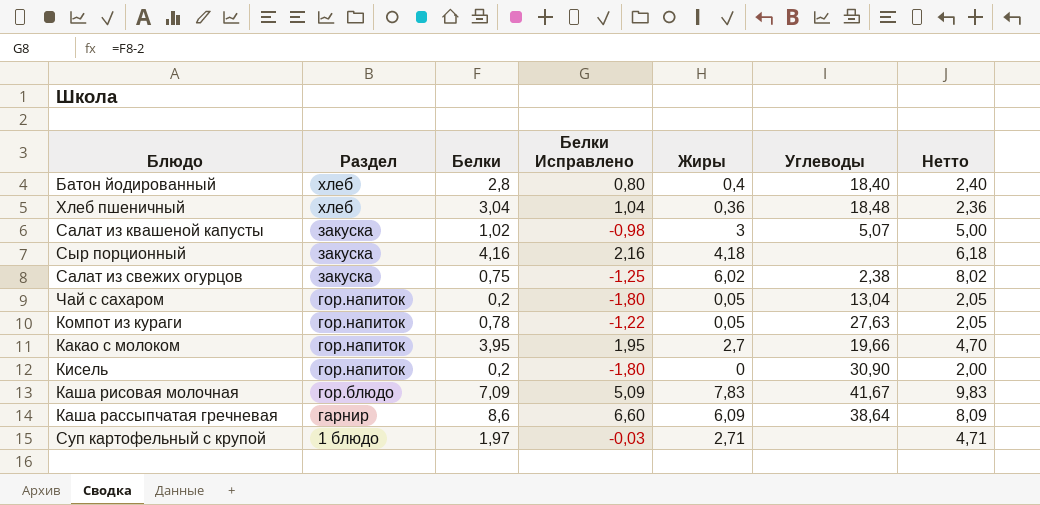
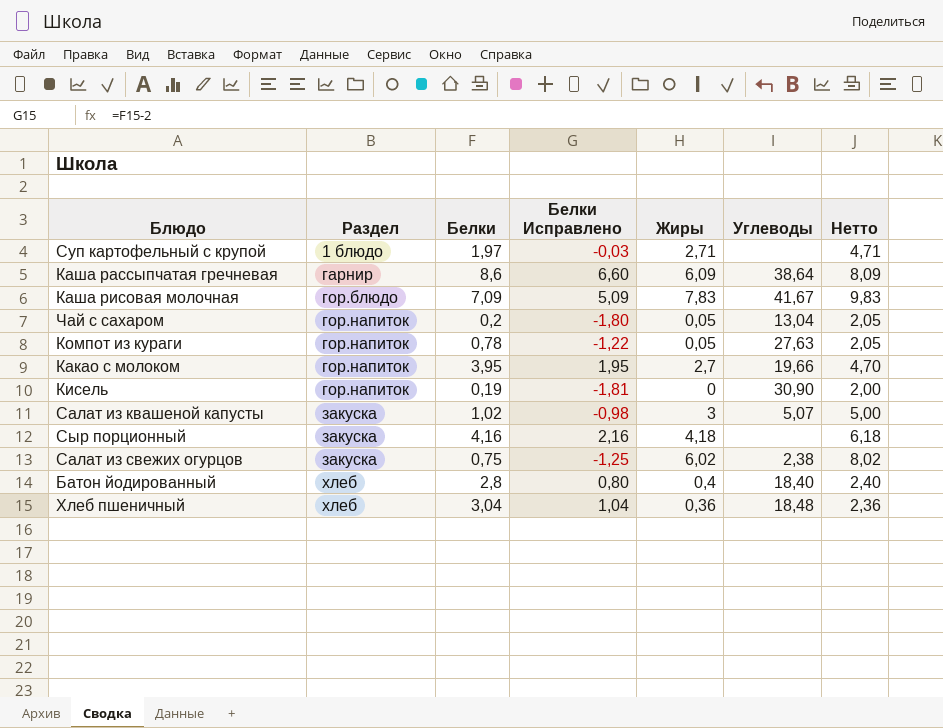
row order: Раздел descending -> Раздел ascending
Кисель | Белки: 0,2 -> 0,19
Кисель | Белки Исправлено: -1,80 -> -1,81

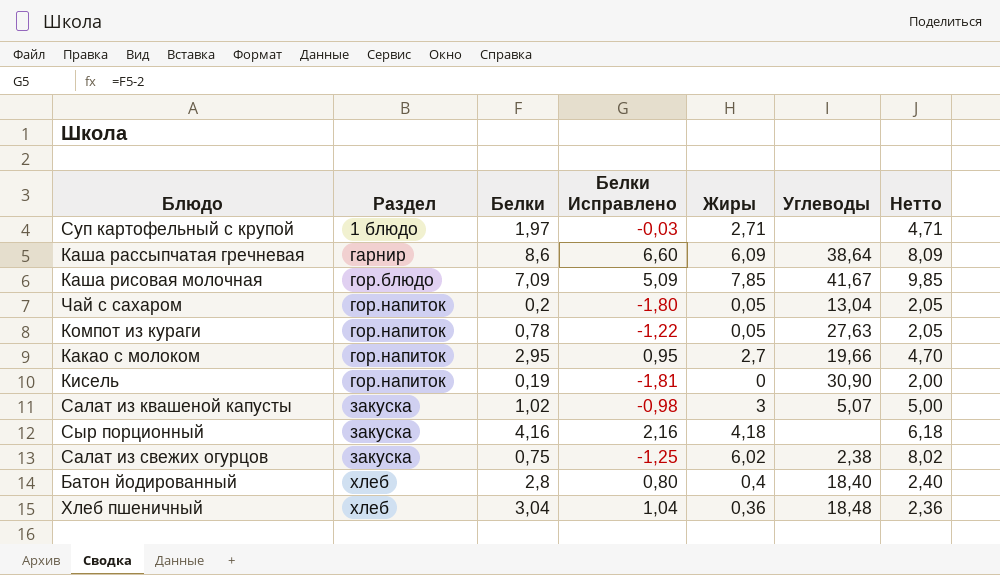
Каша рисовая молочная | Жиры: 7,83 -> 7,85
Каша рисовая молочная | Нетто: 9,83 -> 9,85
Какао с молоком | Белки: 3,95 -> 2,95
Какао с молоком | Белки Исправлено: 1,95 -> 0,95

